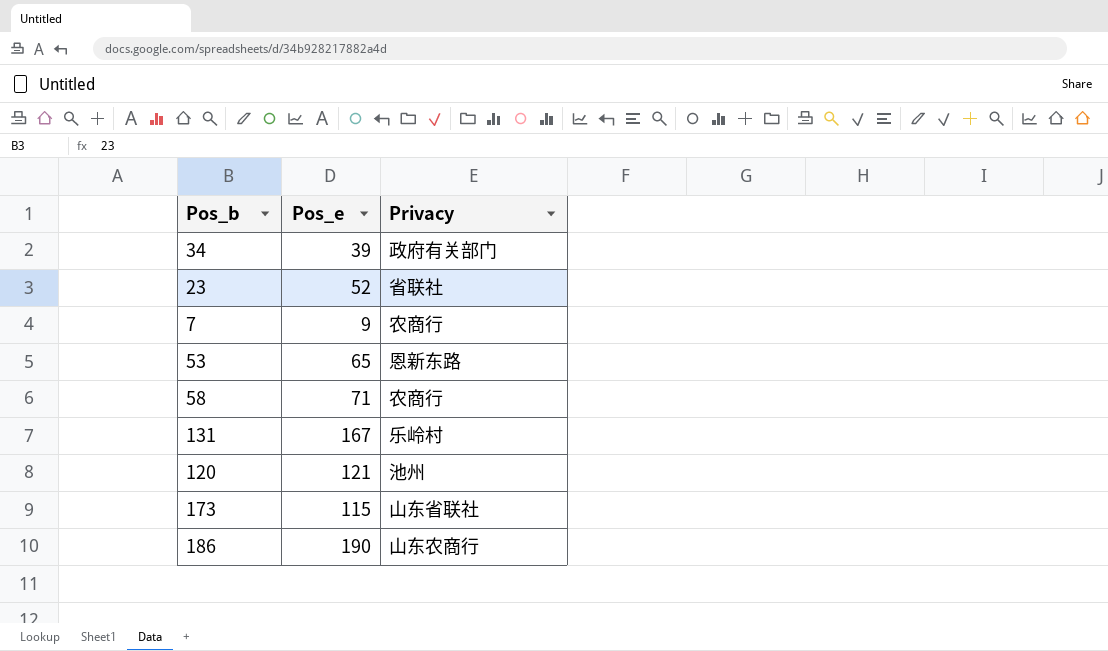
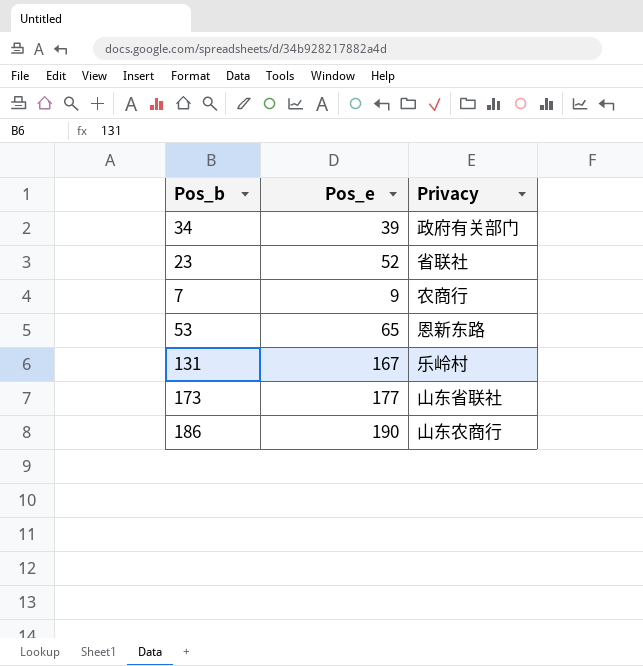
row 58: 71 | 农商行 -> none
row 120: 121 | 池州 -> none
173 | Pos_e: 115 -> 177

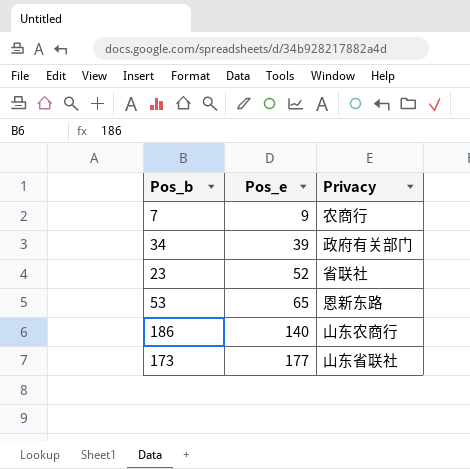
row order: none -> Pos_e ascending
row 131: 167 | 乐岭村 -> none
186 | Pos_e: 190 -> 140

